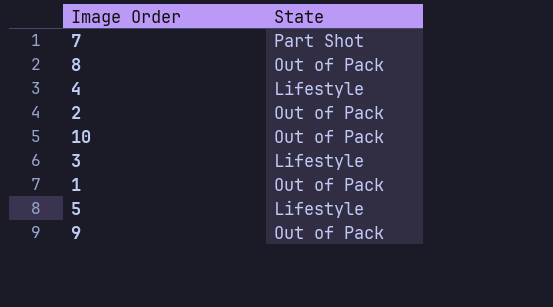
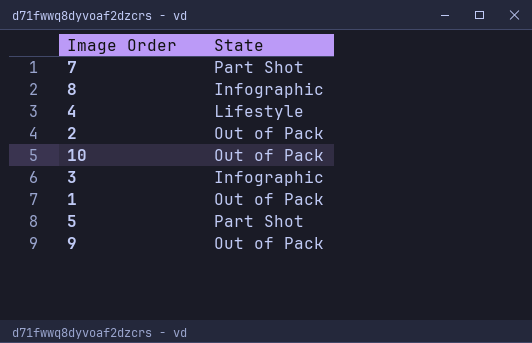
8 | State: Out of Pack -> Infographic
3 | State: Lifestyle -> Infographic
5 | State: Lifestyle -> Part Shot

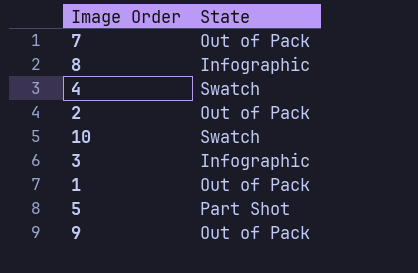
7 | State: Part Shot -> Out of Pack
4 | State: Lifestyle -> Swatch
10 | State: Out of Pack -> Swatch

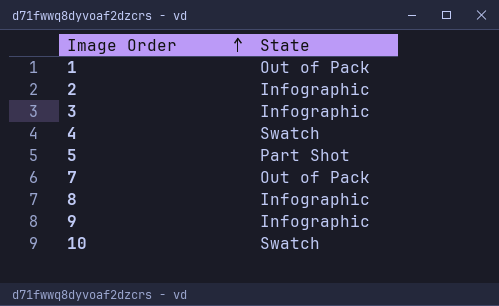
row order: none -> Image Order ascending
2 | State: Out of Pack -> Infographic
9 | State: Out of Pack -> Infographic

